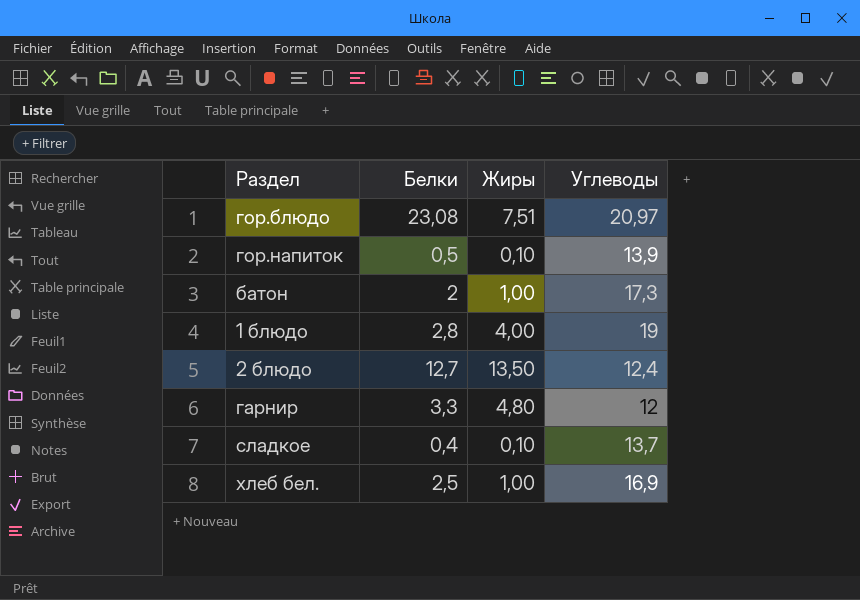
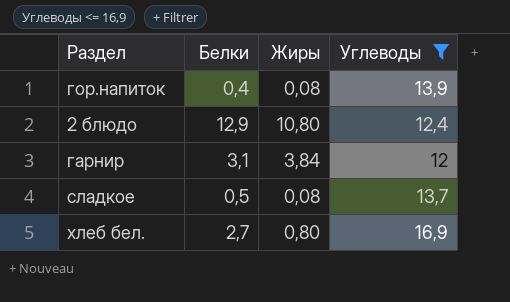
filter: none -> Углеводы <= 16,9
гор.напиток | Белки: 0,5 -> 0,4
гор.напиток | Жиры: 0,10 -> 0,08
2 блюдо | Белки: 12,7 -> 12,9
2 блюдо | Жиры: 13,50 -> 10,80
гарнир | Белки: 3,3 -> 3,1
гарнир | Жиры: 4,80 -> 3,84
сладкое | Белки: 0,4 -> 0,5
сладкое | Жиры: 0,10 -> 0,08
хлеб бел. | Белки: 2,5 -> 2,7
хлеб бел. | Жиры: 1,00 -> 0,80

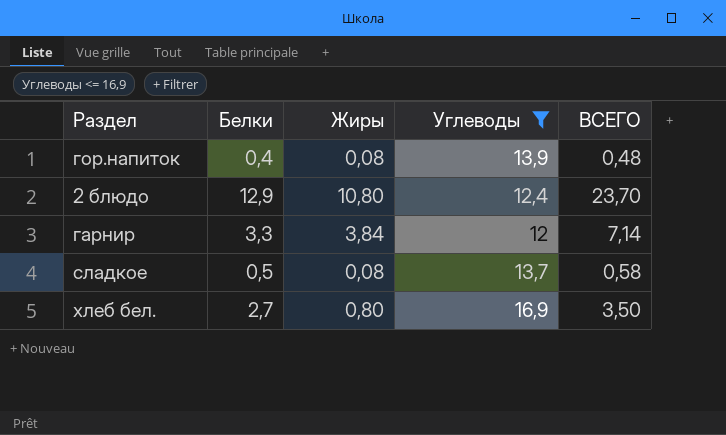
column ВСЕГО | formula: none -> [Белки] + [Жиры]
гарнир | Белки: 3,1 -> 3,3

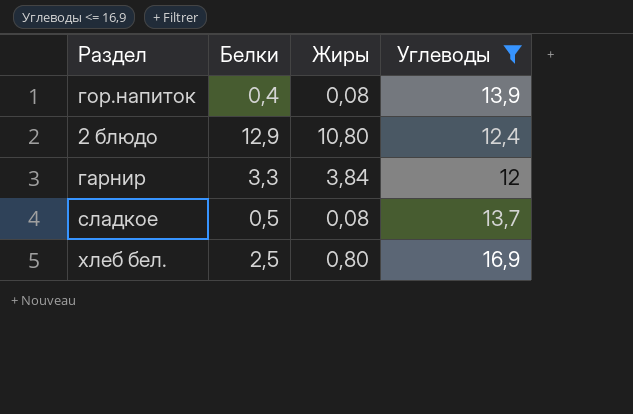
column ВСЕГО | formula: [Белки] + [Жиры] -> none
хлеб бел. | Белки: 2,7 -> 2,5

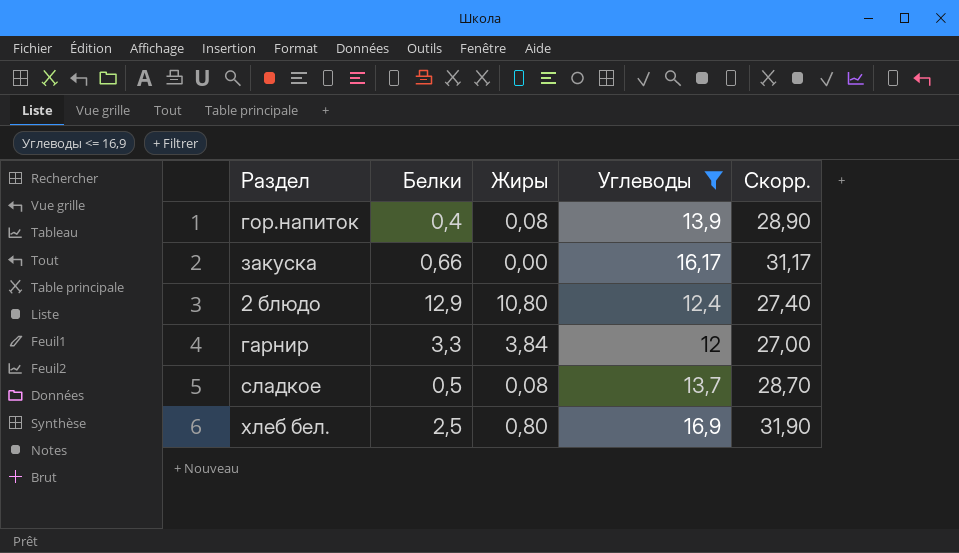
column Скорр. | formula: none -> [Углеводы] + 15
row закуска: none -> 0,66 | 0,00 | 16,17 | 31,17

